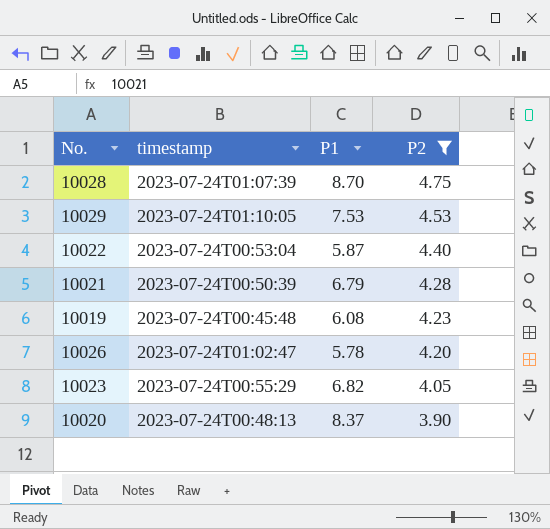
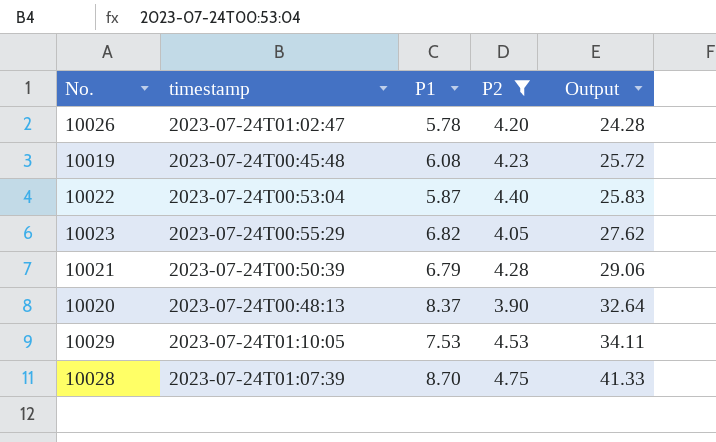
row order: P2 descending -> Output ascending
column Output | formula: none -> [P1] * [P2]

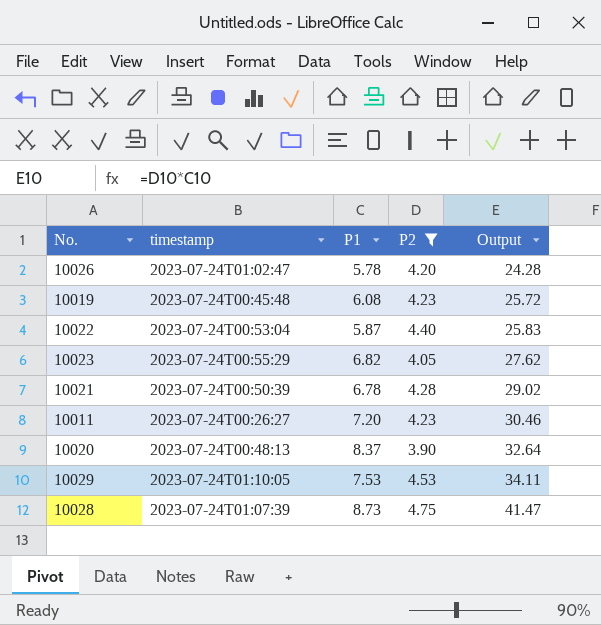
10021 | P1: 6.79 -> 6.78
10021 | Output: 29.06 -> 29.02
row 10011: none -> 2023-07-24T00:26:27 | 7.20 | 4.23 | 30.46
10028 | P1: 8.70 -> 8.73
10028 | Output: 41.33 -> 41.47

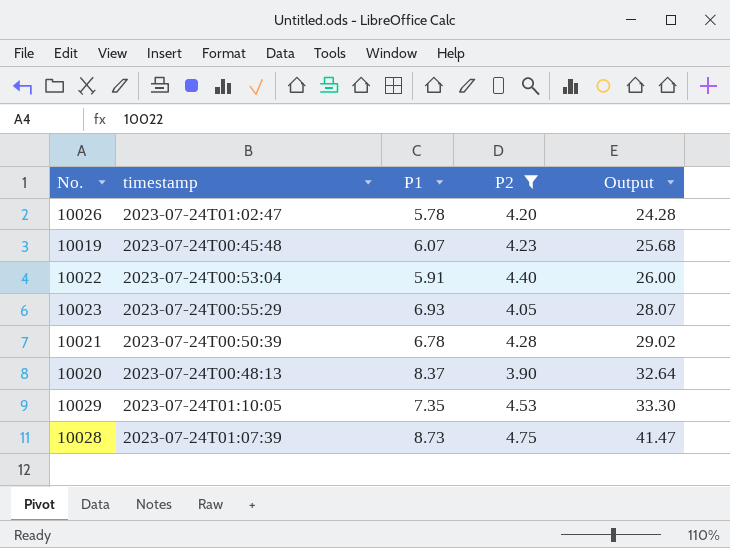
row 10011: 2023-07-24T00:26:27 | 7.20 | 4.23 | 30.46 -> none
10019 | P1: 6.08 -> 6.07
10019 | Output: 25.72 -> 25.68
10022 | P1: 5.87 -> 5.91
10022 | Output: 25.83 -> 26.00
10023 | P1: 6.82 -> 6.93
10023 | Output: 27.62 -> 28.07
10029 | P1: 7.53 -> 7.35
10029 | Output: 34.11 -> 33.30

